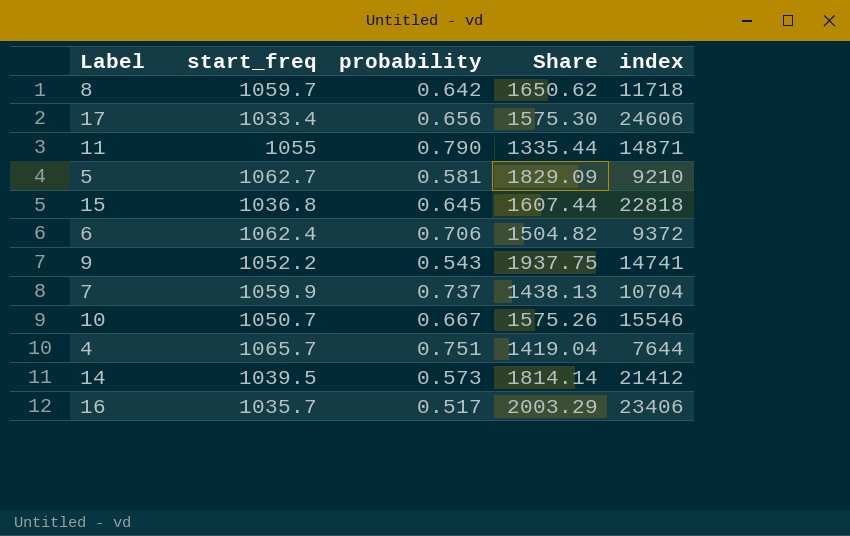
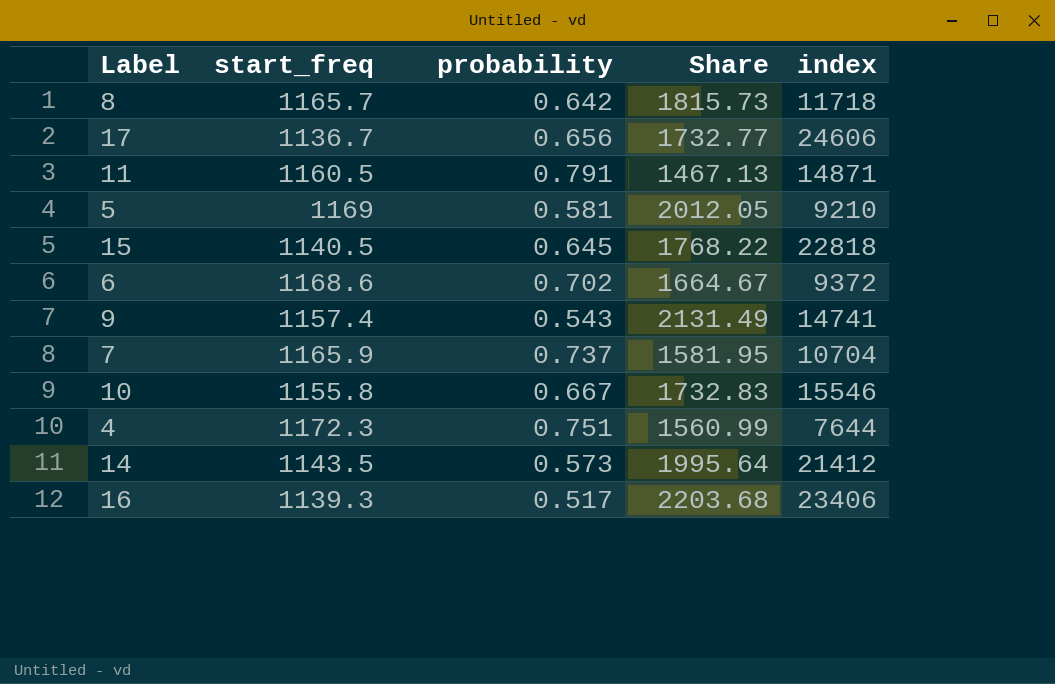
8 | start_freq: 1059.7 -> 1165.7
8 | Share: 1650.62 -> 1815.73
17 | start_freq: 1033.4 -> 1136.7
17 | Share: 1575.30 -> 1732.77
11 | start_freq: 1055 -> 1160.5
11 | probability: 0.790 -> 0.791
11 | Share: 1335.44 -> 1467.13
5 | start_freq: 1062.7 -> 1169
5 | Share: 1829.09 -> 2012.05
15 | start_freq: 1036.8 -> 1140.5
15 | Share: 1607.44 -> 1768.22
6 | start_freq: 1062.4 -> 1168.6
6 | probability: 0.706 -> 0.702
6 | Share: 1504.82 -> 1664.67
9 | start_freq: 1052.2 -> 1157.4
9 | Share: 1937.75 -> 2131.49
7 | start_freq: 1059.9 -> 1165.9
7 | Share: 1438.13 -> 1581.95
10 | start_freq: 1050.7 -> 1155.8
10 | Share: 1575.26 -> 1732.83
4 | start_freq: 1065.7 -> 1172.3
4 | Share: 1419.04 -> 1560.99
14 | start_freq: 1039.5 -> 1143.5
14 | Share: 1814.14 -> 1995.64
16 | start_freq: 1035.7 -> 1139.3
16 | Share: 2003.29 -> 2203.68

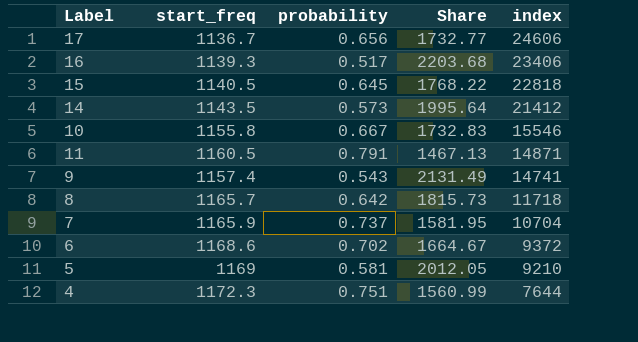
row order: none -> index descending

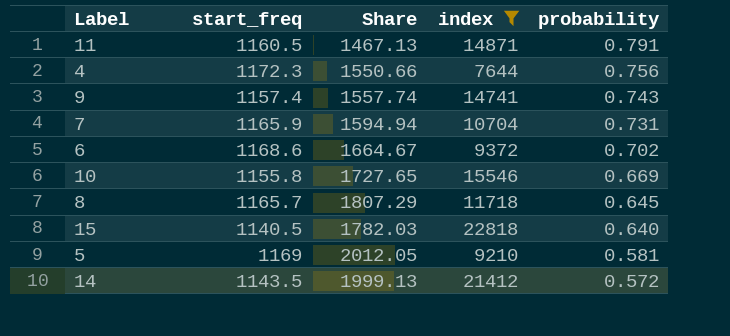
filter: none -> index <= 22818
row order: index descending -> probability descending
column probability | position: 3 -> 5
4 | Share: 1560.99 -> 1550.66
4 | probability: 0.751 -> 0.756
9 | Share: 2131.49 -> 1557.74
9 | probability: 0.543 -> 0.743
7 | Share: 1581.95 -> 1594.94
7 | probability: 0.737 -> 0.731
10 | Share: 1732.83 -> 1727.65
10 | probability: 0.667 -> 0.669
8 | Share: 1815.73 -> 1807.29
8 | probability: 0.642 -> 0.645
15 | Share: 1768.22 -> 1782.03
15 | probability: 0.645 -> 0.640
14 | Share: 1995.64 -> 1999.13
14 | probability: 0.573 -> 0.572

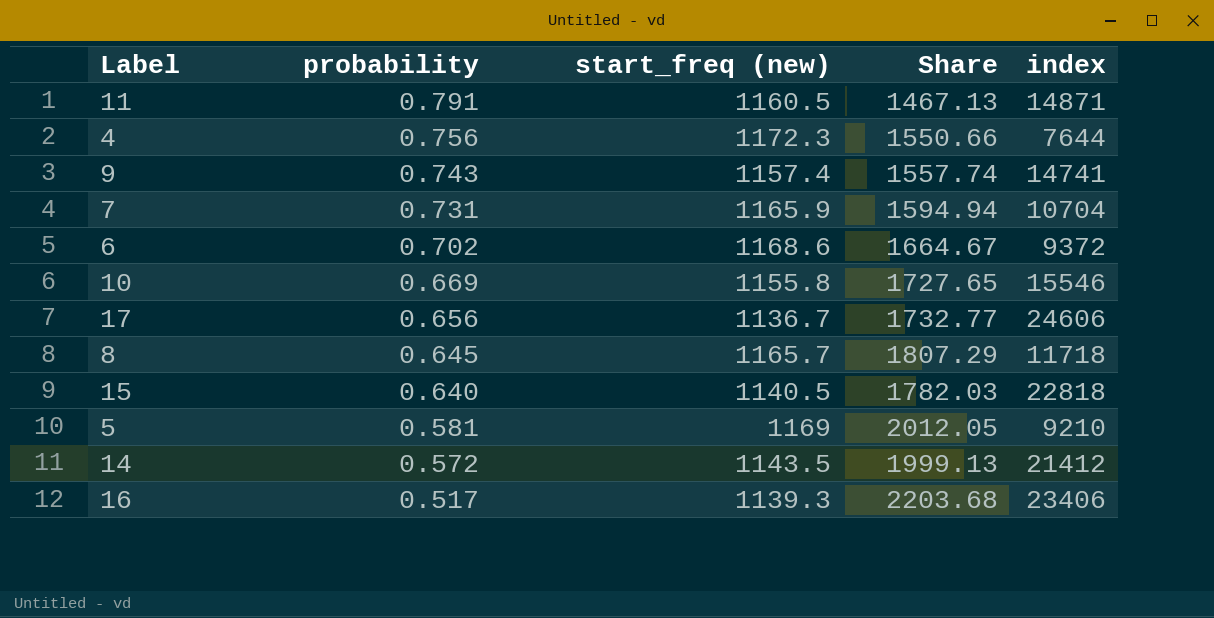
filter: index <= 22818 -> none
column probability | position: 5 -> 2
column name: start_freq -> start_freq (new)

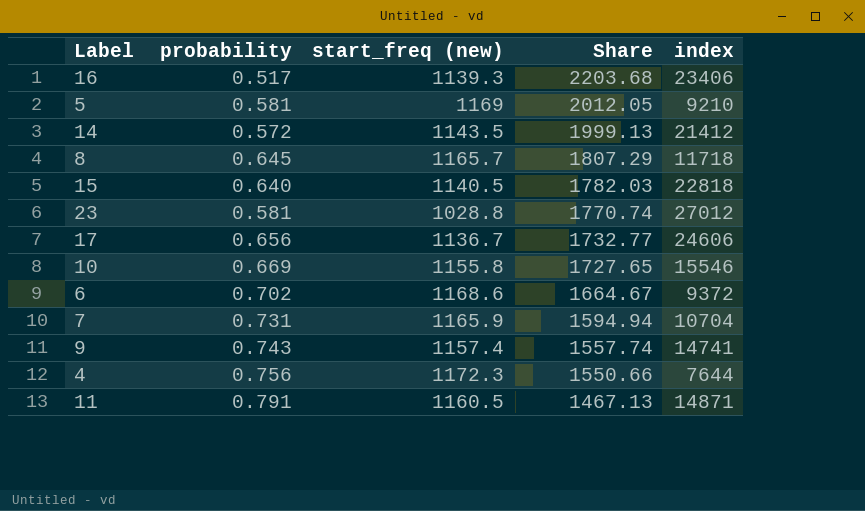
row order: probability descending -> Share descending
row 23: none -> 0.581 | 1028.8 | 1770.74 | 27012

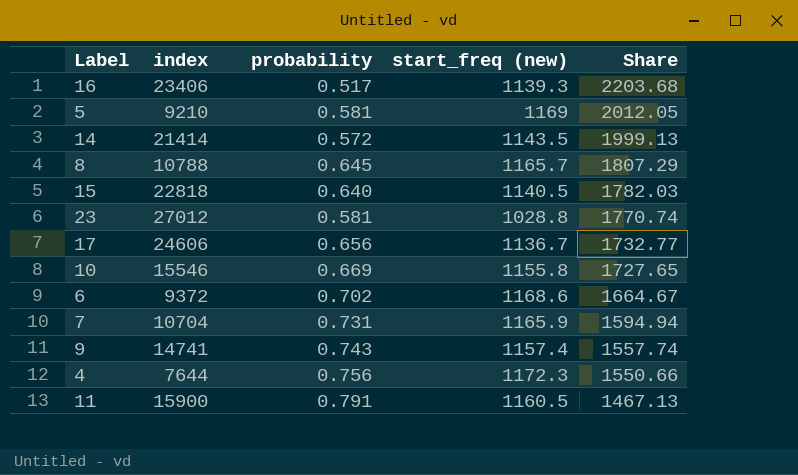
column index | position: 5 -> 2
14 | index: 21412 -> 21414
8 | index: 11718 -> 10788
11 | index: 14871 -> 15900

